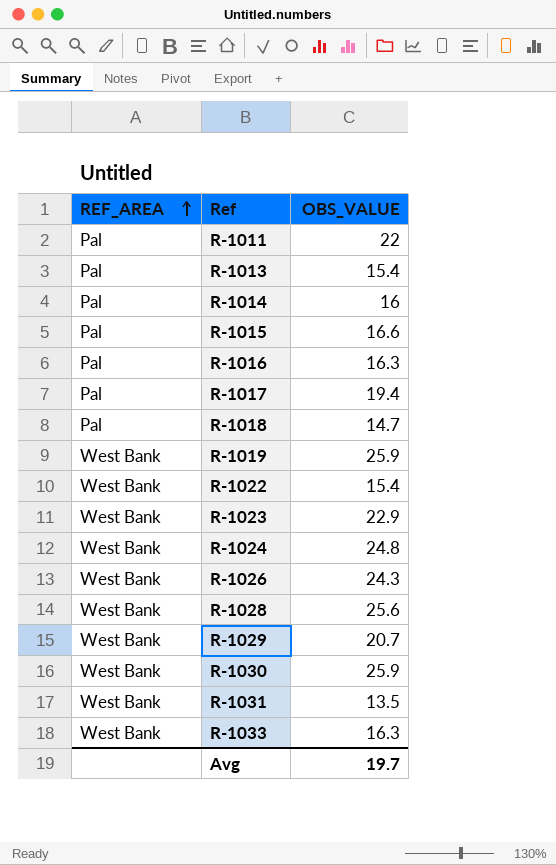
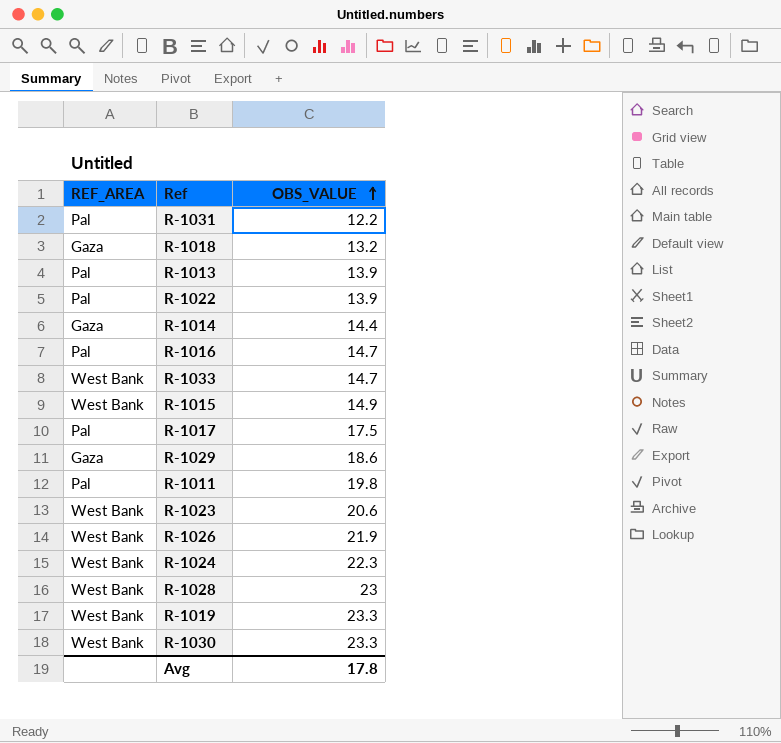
row order: REF_AREA ascending -> OBS_VALUE ascending
R-1031 | REF_AREA: West Bank -> Pal
R-1031 | OBS_VALUE: 13.5 -> 12.2
R-1018 | REF_AREA: Pal -> Gaza
R-1018 | OBS_VALUE: 14.7 -> 13.2
R-1013 | OBS_VALUE: 15.4 -> 13.9
R-1022 | REF_AREA: West Bank -> Pal
R-1022 | OBS_VALUE: 15.4 -> 13.9
R-1014 | REF_AREA: Pal -> Gaza
R-1014 | OBS_VALUE: 16 -> 14.4
R-1016 | OBS_VALUE: 16.3 -> 14.7
R-1033 | OBS_VALUE: 16.3 -> 14.7
R-1015 | REF_AREA: Pal -> West Bank
R-1015 | OBS_VALUE: 16.6 -> 14.9
R-1017 | OBS_VALUE: 19.4 -> 17.5
R-1029 | REF_AREA: West Bank -> Gaza
R-1029 | OBS_VALUE: 20.7 -> 18.6
R-1011 | OBS_VALUE: 22 -> 19.8
R-1023 | OBS_VALUE: 22.9 -> 20.6
R-1026 | OBS_VALUE: 24.3 -> 21.9
R-1024 | OBS_VALUE: 24.8 -> 22.3
R-1028 | OBS_VALUE: 25.6 -> 23
R-1019 | OBS_VALUE: 25.9 -> 23.3
R-1030 | OBS_VALUE: 25.9 -> 23.3
Avg | OBS_VALUE: 19.7 -> 17.8

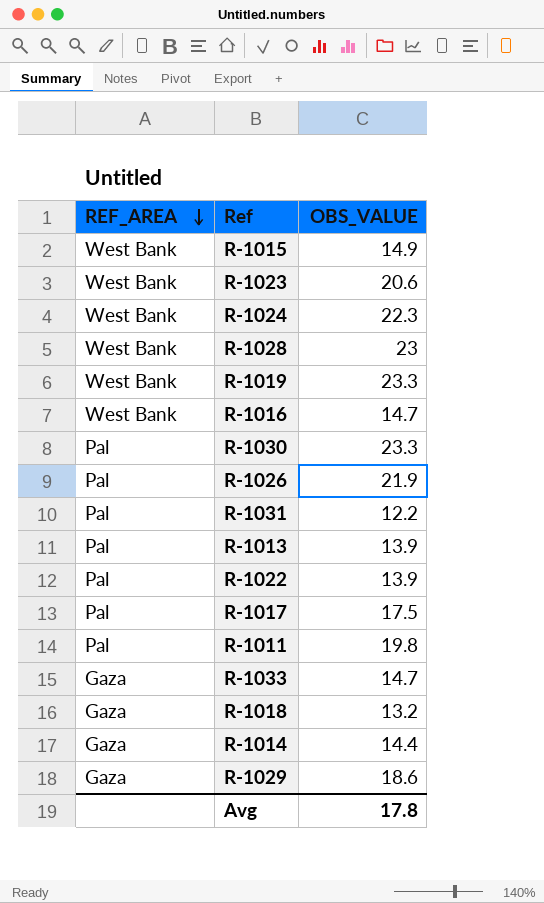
row order: OBS_VALUE ascending -> REF_AREA descending
R-1016 | REF_AREA: Pal -> West Bank
R-1030 | REF_AREA: West Bank -> Pal
R-1026 | REF_AREA: West Bank -> Pal
R-1033 | REF_AREA: West Bank -> Gaza

